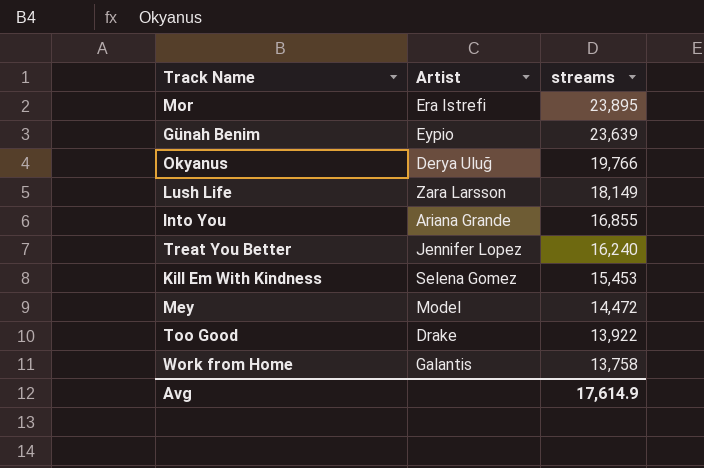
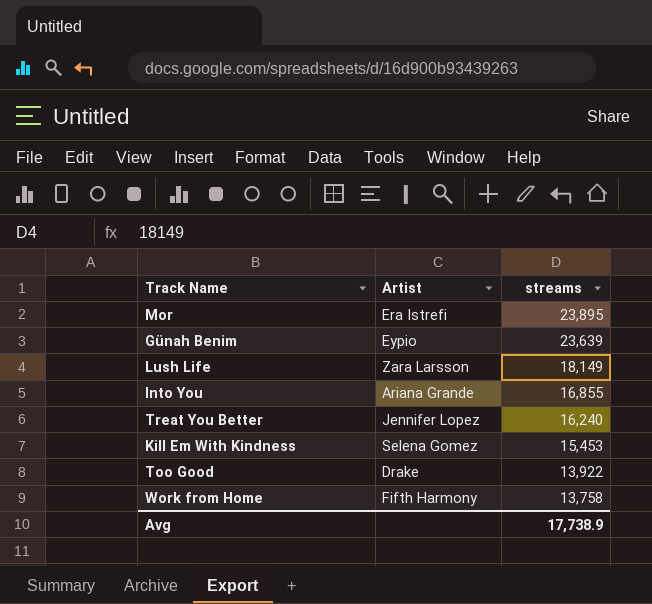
row Okyanus: Derya Uluğ | 19,766 -> none
row Mey: Model | 14,472 -> none
Work from Home | Artist: Galantis -> Fifth Harmony
Avg | streams: 17,614.9 -> 17,738.9

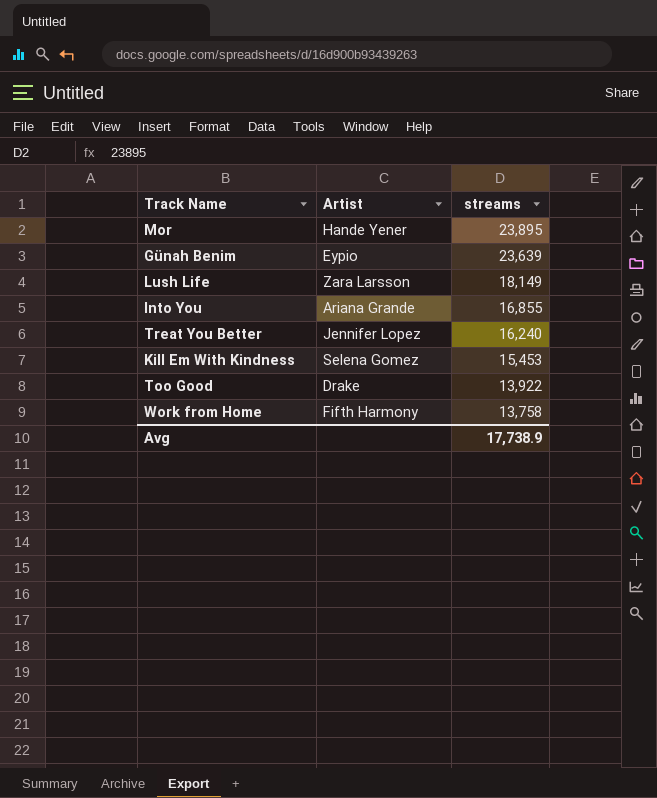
Mor | Artist: Era Istrefi -> Hande Yener

